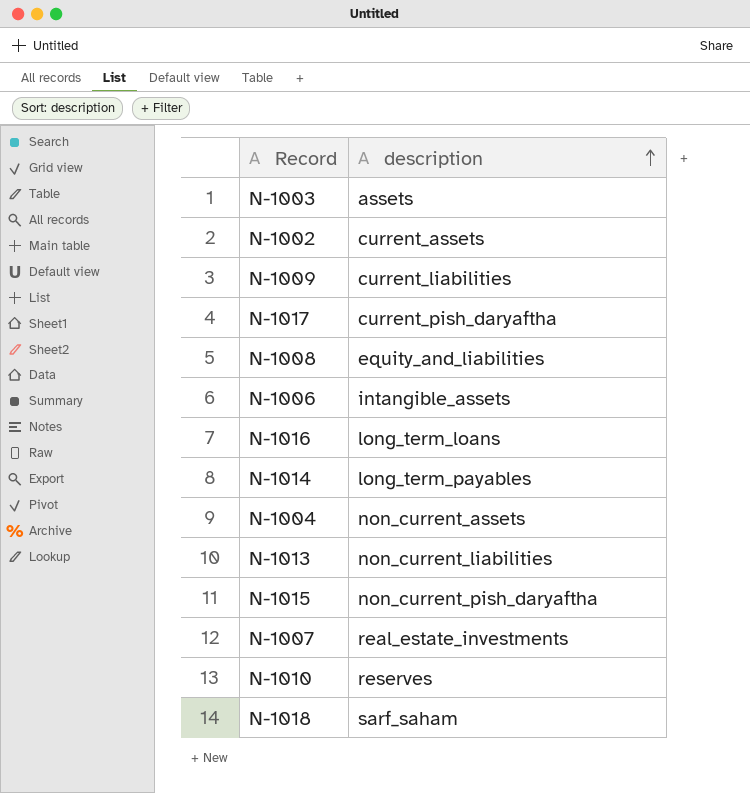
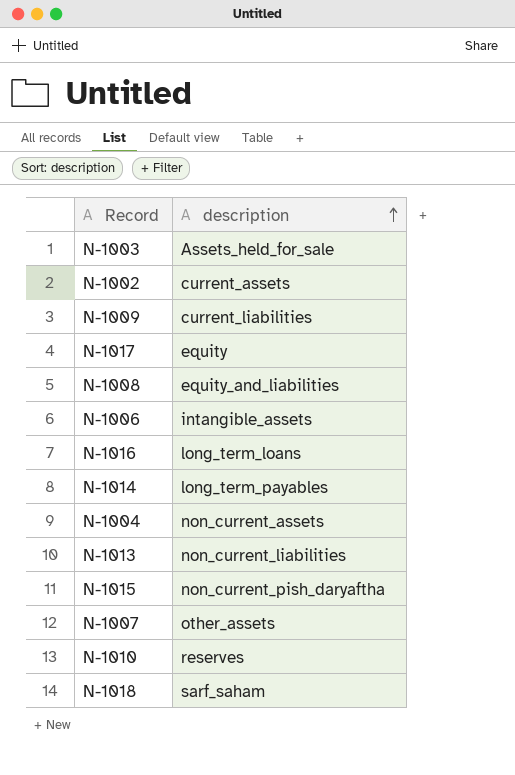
N-1003 | description: assets -> Assets_held_for_sale
N-1017 | description: current_pish_daryaftha -> equity
N-1007 | description: real_estate_investments -> other_assets

